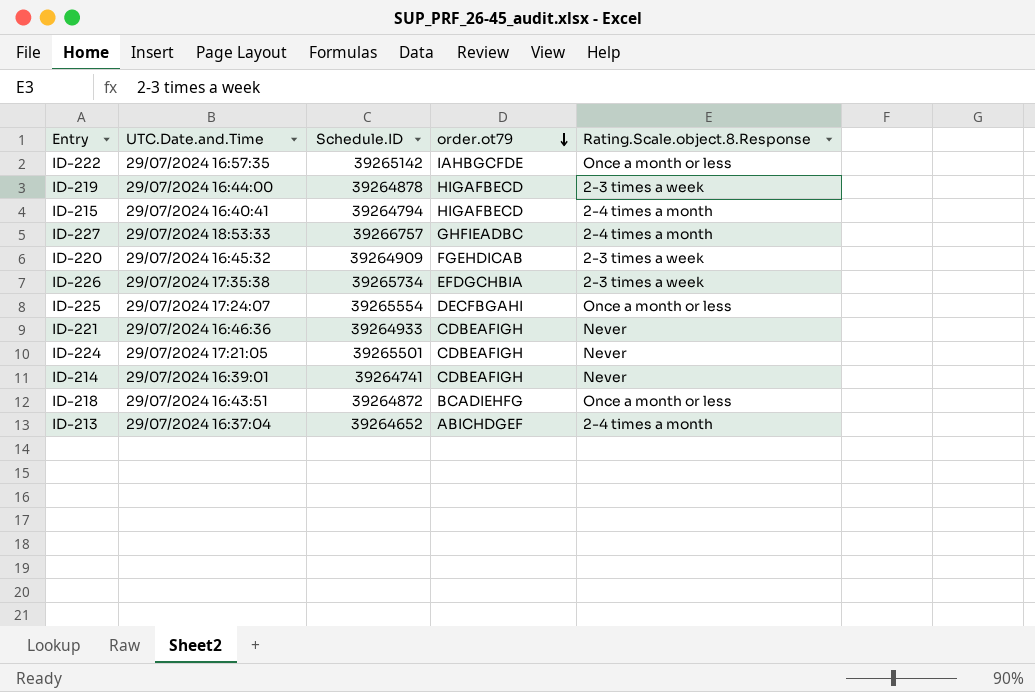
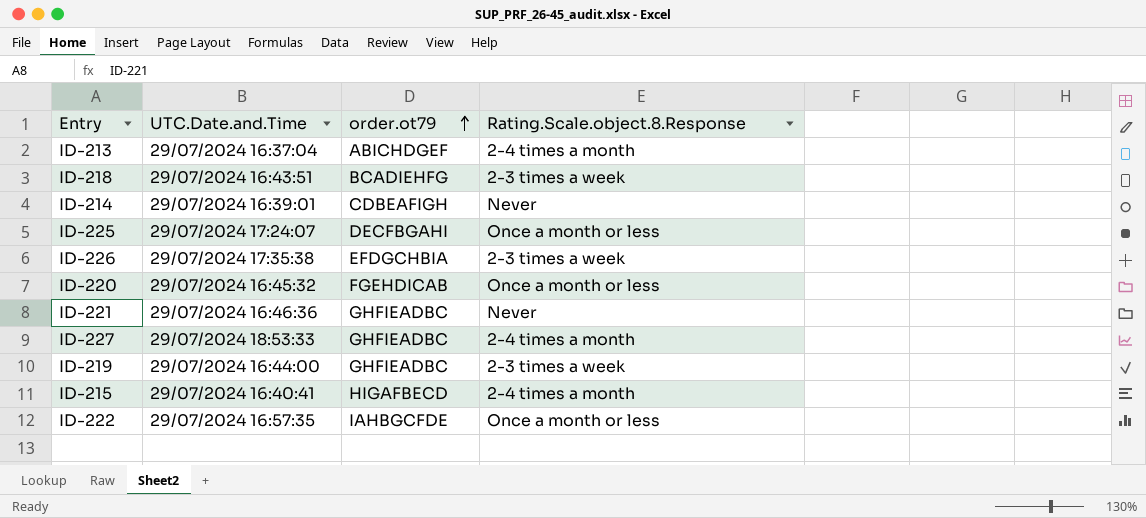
row order: order.ot79 descending -> order.ot79 ascending
column Schedule.ID | position: 3 -> none
row ID-224: 29/07/2024 17:21:05 | 39265501 | CDBEAFIGH | Never -> none
ID-218 | Rating.Scale.object.8.Response: Once a month or less -> 2-3 times a week
ID-220 | Rating.Scale.object.8.Response: 2-3 times a week -> Once a month or less
ID-221 | order.ot79: CDBEAFIGH -> GHFIEADBC
ID-219 | order.ot79: HIGAFBECD -> GHFIEADBC

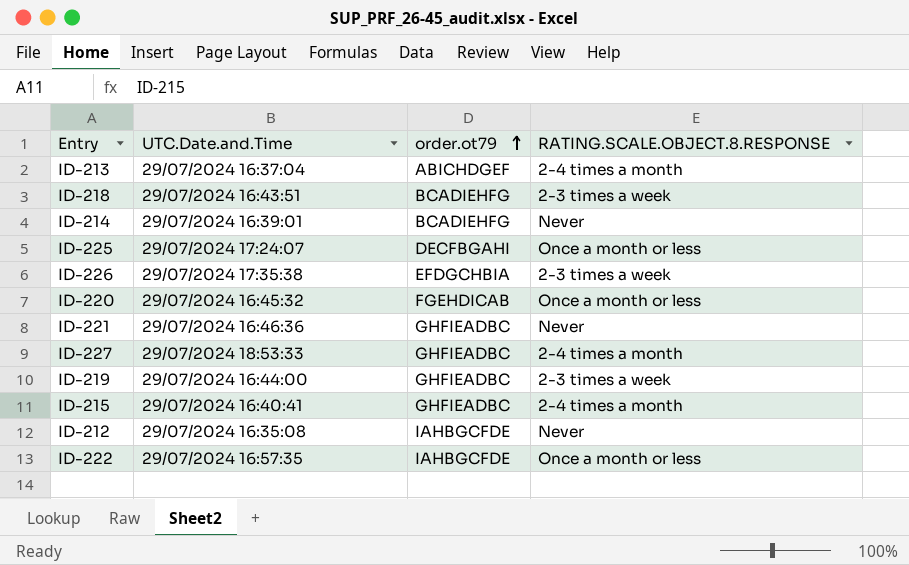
column name: Rating.Scale.object.8.Response -> RATING.SCALE.OBJECT.8.RESPONSE
ID-214 | order.ot79: CDBEAFIGH -> BCADIEHFG
ID-215 | order.ot79: HIGAFBECD -> GHFIEADBC
row ID-212: none -> 29/07/2024 16:35:08 | IAHBGCFDE | Never

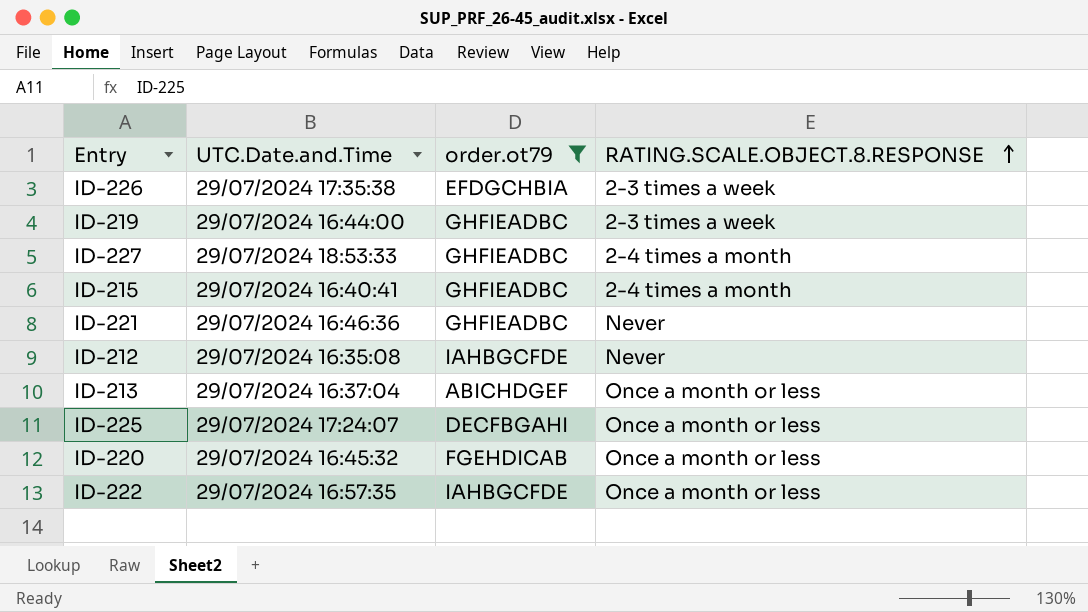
filter: none -> order.ot79 != BCADIEHFG
row order: order.ot79 ascending -> RATING.SCALE.OBJECT.8.RESPONSE ascending
ID-213 | RATING.SCALE.OBJECT.8.RESPONSE: 2-4 times a month -> Once a month or less

